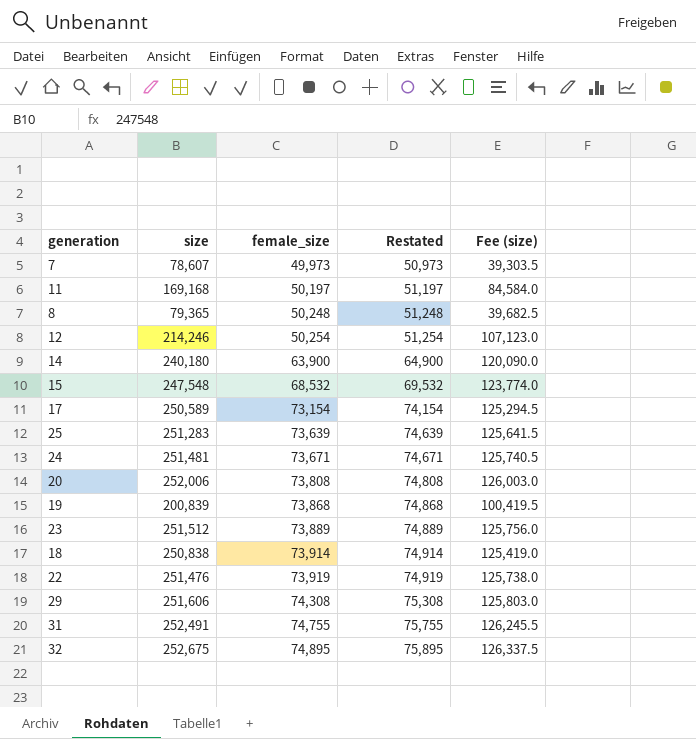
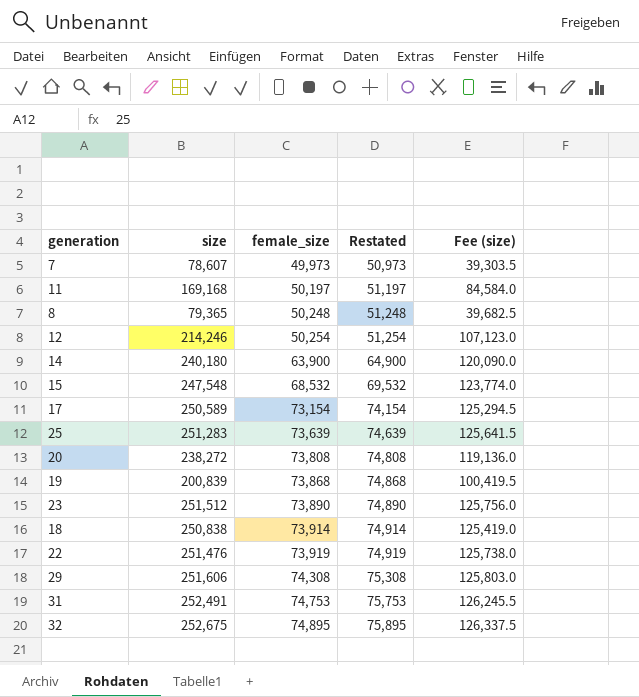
row 24: 251,481 | 73,671 | 74,671 | 125,740.5 -> none
20 | size: 252,006 -> 238,272
20 | Fee (size): 126,003.0 -> 119,136.0
23 | female_size: 73,889 -> 73,890
23 | Restated: 74,889 -> 74,890
31 | female_size: 74,755 -> 74,753
31 | Restated: 75,755 -> 75,753

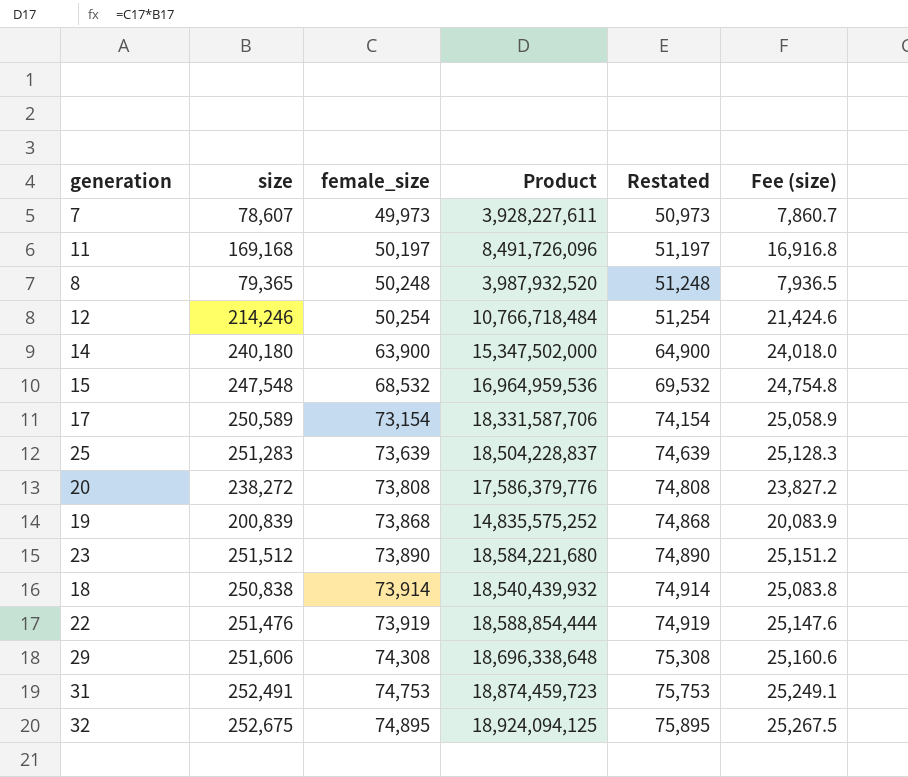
column Product | formula: none -> [size] * [female_size]
column Fee (size) | formula: [size] * 0.5 -> [size] * 0.1

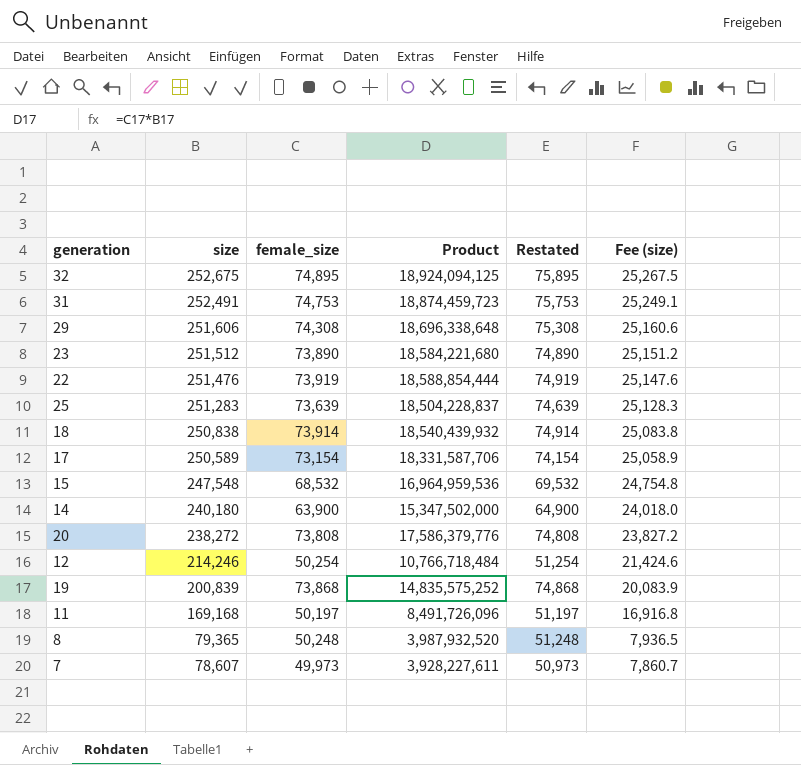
row order: female_size ascending -> size descending

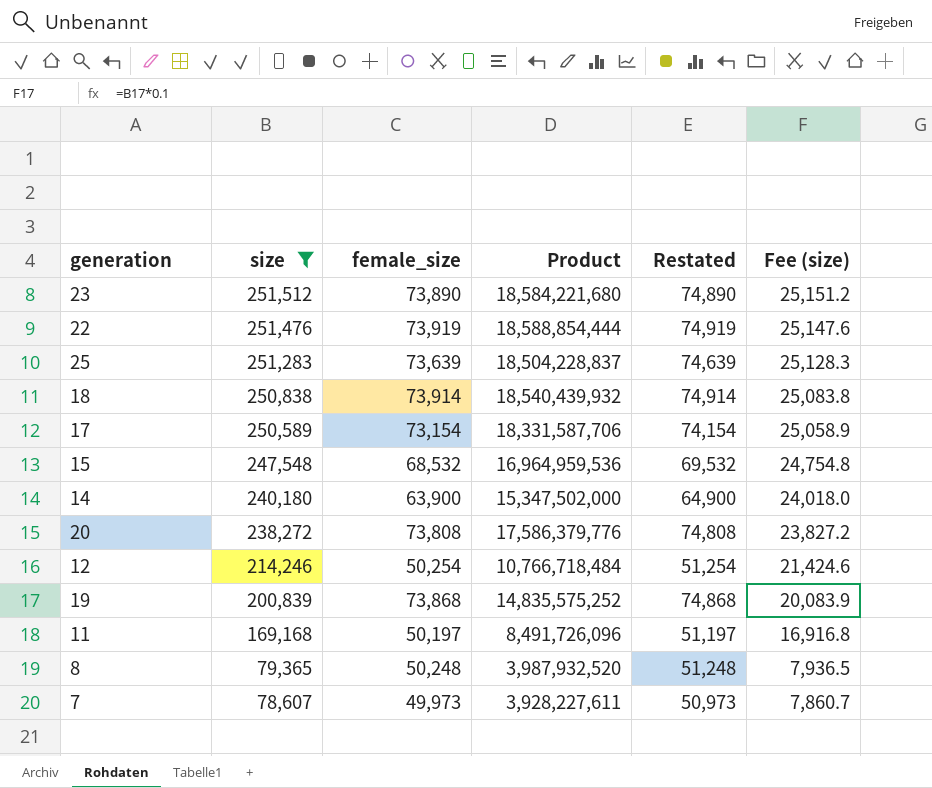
filter: none -> size <= 251,512

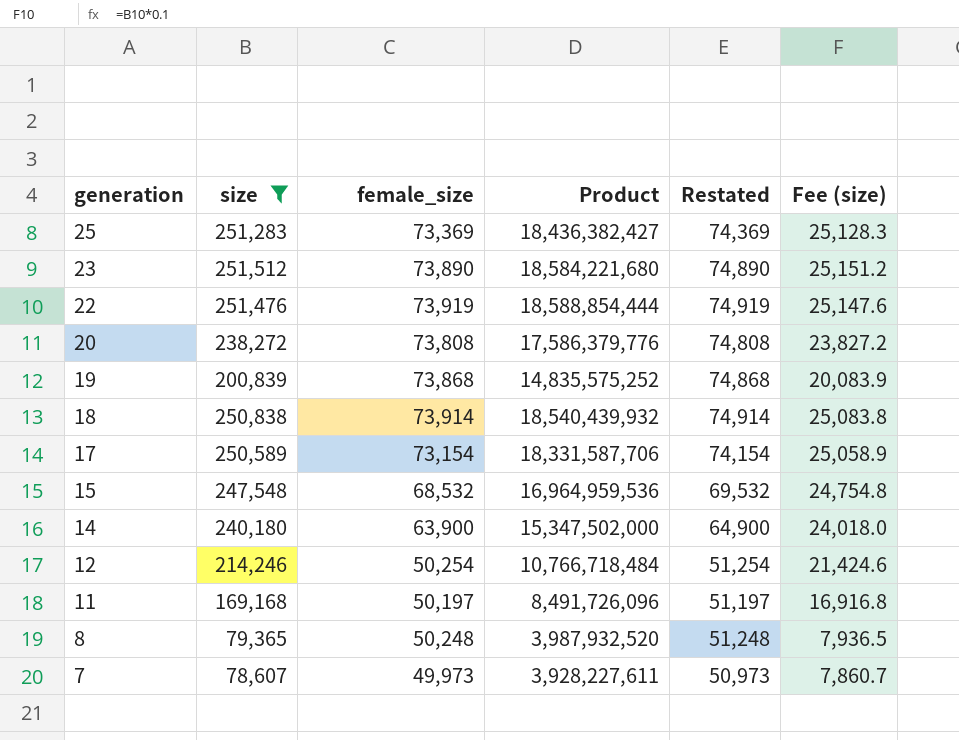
row order: size descending -> generation descending
25 | female_size: 73,639 -> 73,369
25 | Product: 18,504,228,837 -> 18,436,382,427
25 | Restated: 74,639 -> 74,369

